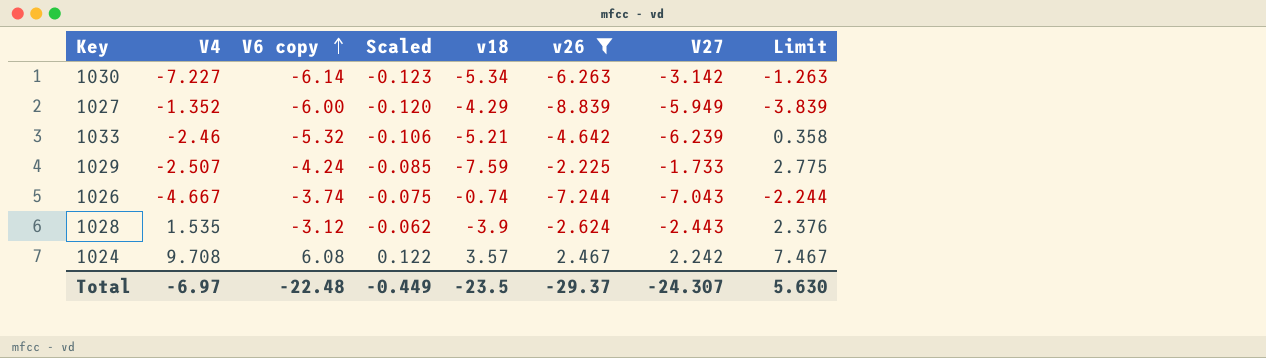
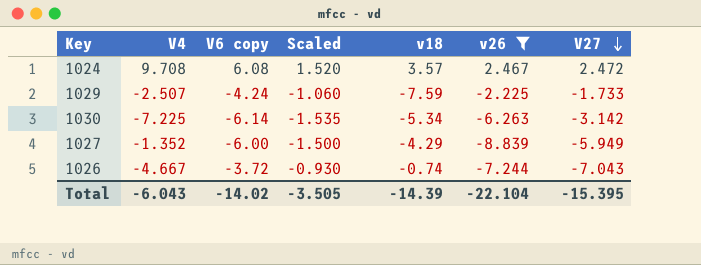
row order: V6 copy ascending -> V27 descending
column Limit | formula: [v26] + 5 -> none
column Scaled | formula: [V6 copy] * 0.02 -> [V6 copy] * 0.25
row 1033: -2.46 | -5.32 | -0.106 | -5.21 | -4.642 | -6.239 | 0.358 -> none
row 1028: 1.535 | -3.12 | -0.062 | -3.9 | -2.624 | -2.443 | 2.376 -> none
1024 | V27: 2.242 -> 2.472
1030 | V4: -7.227 -> -7.225
1026 | V6 copy: -3.74 -> -3.72
Total | V4: -6.97 -> -6.043
Total | V6 copy: -22.48 -> -14.02
Total | Scaled: -0.449 -> -3.505
Total | v18: -23.5 -> -14.39
Total | v26: -29.37 -> -22.104
Total | V27: -24.307 -> -15.395

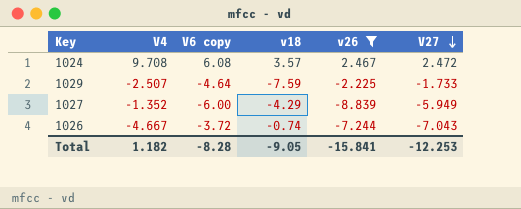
column Scaled | formula: [V6 copy] * 0.25 -> none
row 1030: -7.225 | -6.14 | -1.535 | -5.34 | -6.263 | -3.142 -> none
1029 | V6 copy: -4.24 -> -4.64
Total | V4: -6.043 -> 1.182
Total | V6 copy: -14.02 -> -8.28
Total | v18: -14.39 -> -9.05
Total | v26: -22.104 -> -15.841
Total | V27: -15.395 -> -12.253

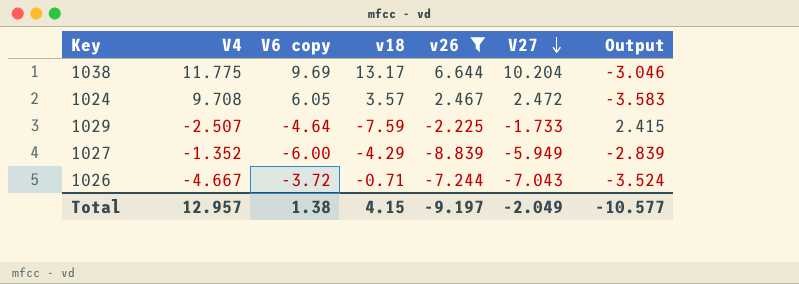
column Output | formula: none -> [v26] - [V6 copy]
row 1038: none -> 11.775 | 9.69 | 13.17 | 6.644 | 10.204 | -3.046
1024 | V6 copy: 6.08 -> 6.05
1026 | v18: -0.74 -> -0.71
Total | V4: 1.182 -> 12.957
Total | V6 copy: -8.28 -> 1.38
Total | v18: -9.05 -> 4.15
Total | v26: -15.841 -> -9.197
Total | V27: -12.253 -> -2.049

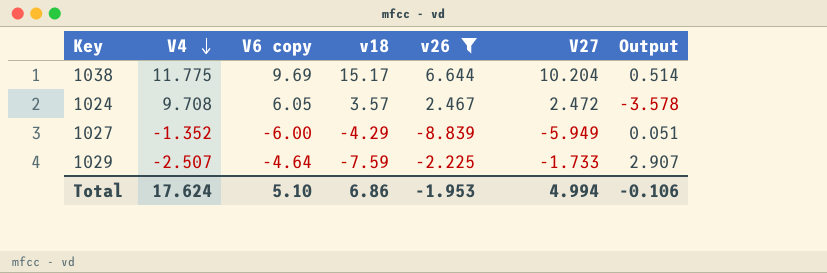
row order: V27 descending -> V4 descending
column Output | formula: [v26] - [V6 copy] -> [V27] - [V6 copy]
row 1026: -4.667 | -3.72 | -0.71 | -7.244 | -7.043 | -3.524 -> none
1038 | v18: 13.17 -> 15.17
Total | V4: 12.957 -> 17.624
Total | V6 copy: 1.38 -> 5.10
Total | v18: 4.15 -> 6.86
Total | v26: -9.197 -> -1.953
Total | V27: -2.049 -> 4.994
Total | Output: -10.577 -> -0.106

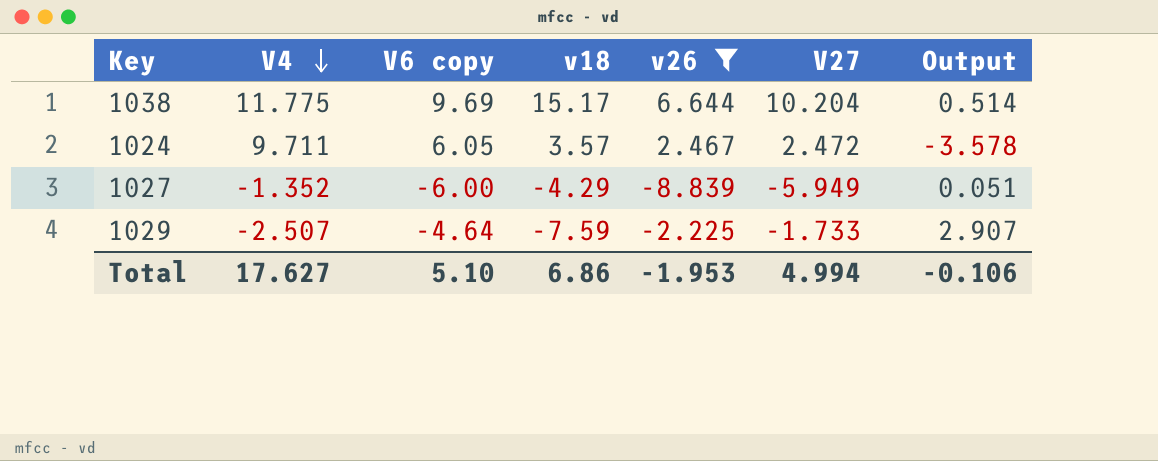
1024 | V4: 9.708 -> 9.711
Total | V4: 17.624 -> 17.627

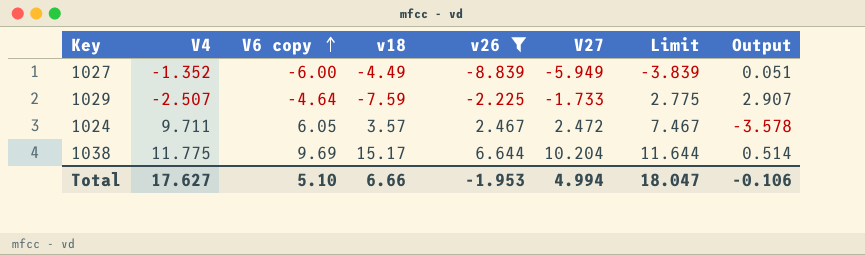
row order: V4 descending -> V6 copy ascending
column Limit | formula: none -> [v26] + 5
1027 | v18: -4.29 -> -4.49
Total | v18: 6.86 -> 6.66

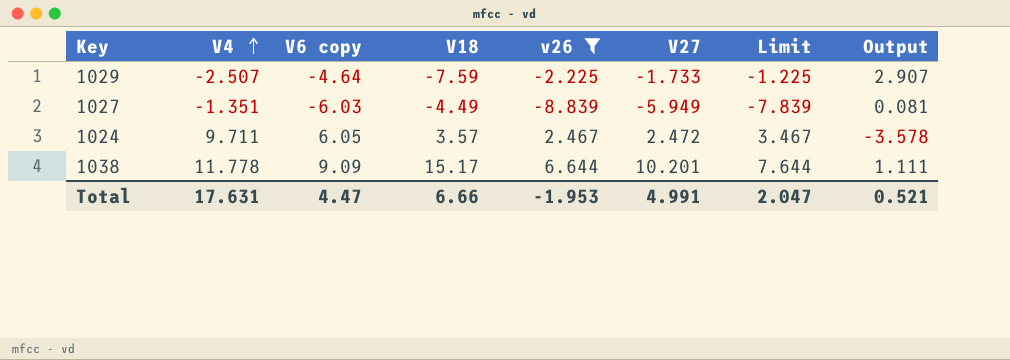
row order: V6 copy ascending -> V4 ascending
column name: v18 -> V18
column Limit | formula: [v26] + 5 -> [v26] + 1
1027 | V4: -1.352 -> -1.351
1027 | V6 copy: -6.00 -> -6.03
1027 | Output: 0.051 -> 0.081
1038 | V4: 11.775 -> 11.778
1038 | V6 copy: 9.69 -> 9.09
1038 | V27: 10.204 -> 10.201
1038 | Output: 0.514 -> 1.111
Total | V4: 17.627 -> 17.631
Total | V6 copy: 5.10 -> 4.47
Total | V27: 4.994 -> 4.991
Total | Limit: 18.047 -> 2.047
Total | Output: -0.106 -> 0.521

